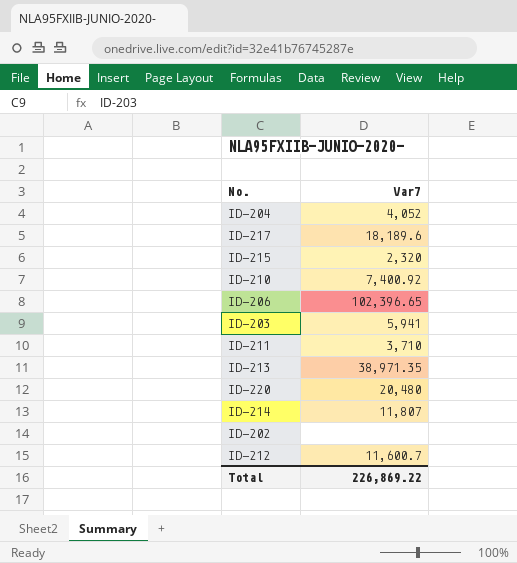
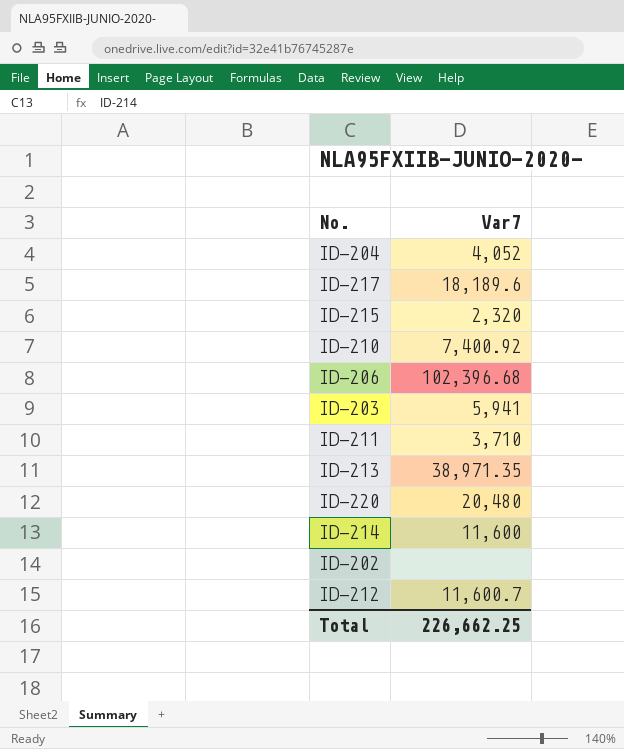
ID-206 | Var7: 102,396.65 -> 102,396.68
ID-214 | Var7: 11,807 -> 11,600
Total | Var7: 226,869.22 -> 226,662.25

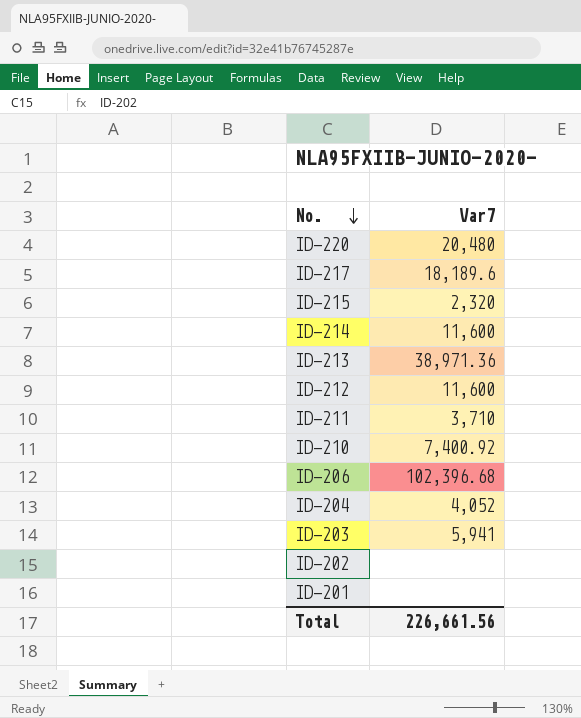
row order: none -> No. descending
ID-213 | Var7: 38,971.35 -> 38,971.36
ID-212 | Var7: 11,600.7 -> 11,600
row ID-201: none -> none
Total | Var7: 226,662.25 -> 226,661.56

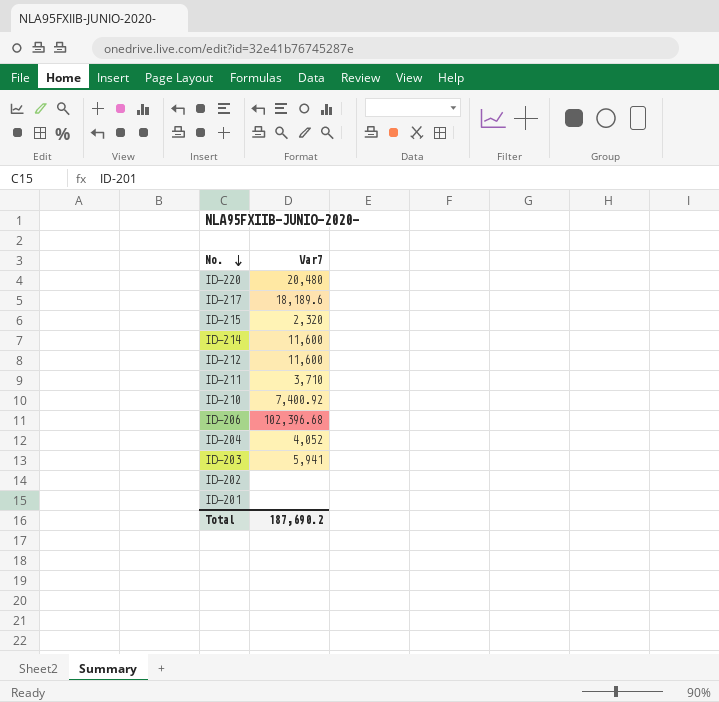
row ID-213: 38,971.36 -> none
Total | Var7: 226,661.56 -> 187,690.2

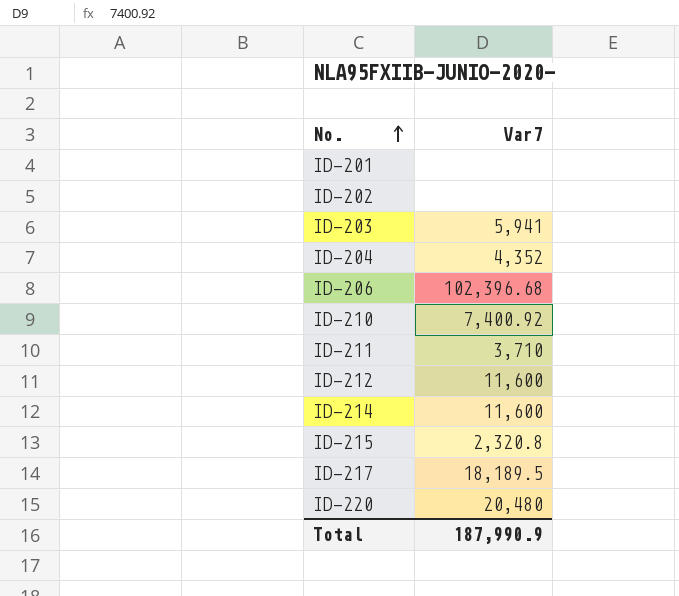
row order: No. descending -> No. ascending
ID-204 | Var7: 4,052 -> 4,352
ID-215 | Var7: 2,320 -> 2,320.8
ID-217 | Var7: 18,189.6 -> 18,189.5
Total | Var7: 187,690.2 -> 187,990.9

